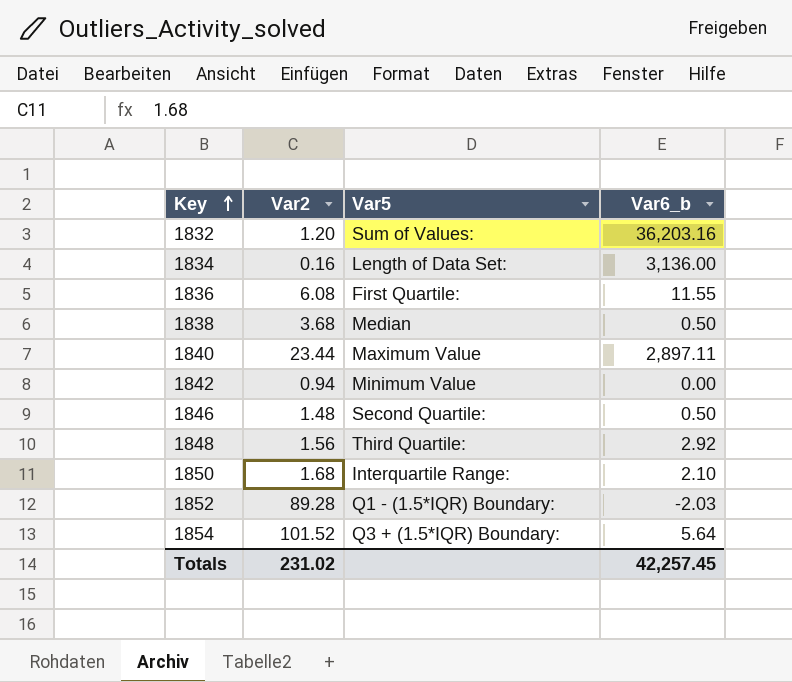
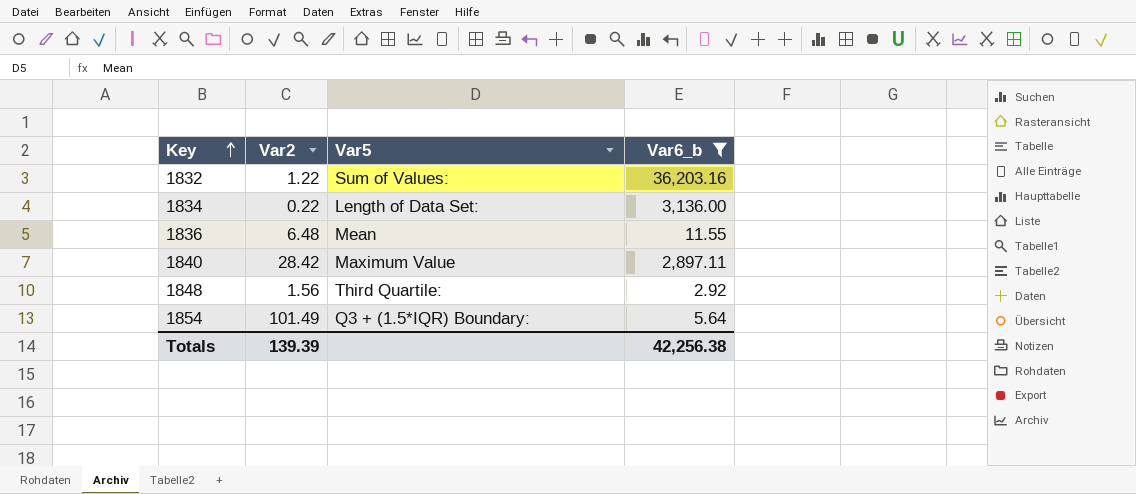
filter: none -> Var6_b >= 2.92
1832 | Var2: 1.20 -> 1.22
1834 | Var2: 0.16 -> 0.22
1836 | Var2: 6.08 -> 6.48
1836 | Var5: First Quartile: -> Mean
1840 | Var2: 23.44 -> 28.42
1854 | Var2: 101.52 -> 101.49
Totals | Var2: 231.02 -> 139.39
Totals | Var6_b: 42,257.45 -> 42,256.38

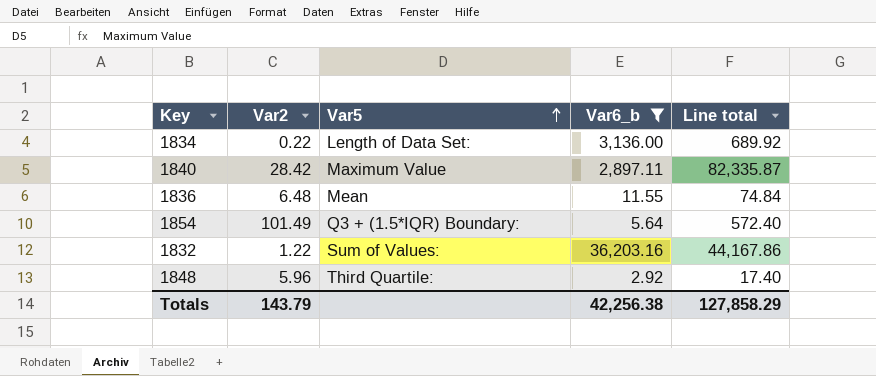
row order: Key ascending -> Var5 ascending
column Line total | formula: none -> [Var2] * [Var6_b]
1848 | Var2: 1.56 -> 5.96
Totals | Var2: 139.39 -> 143.79

